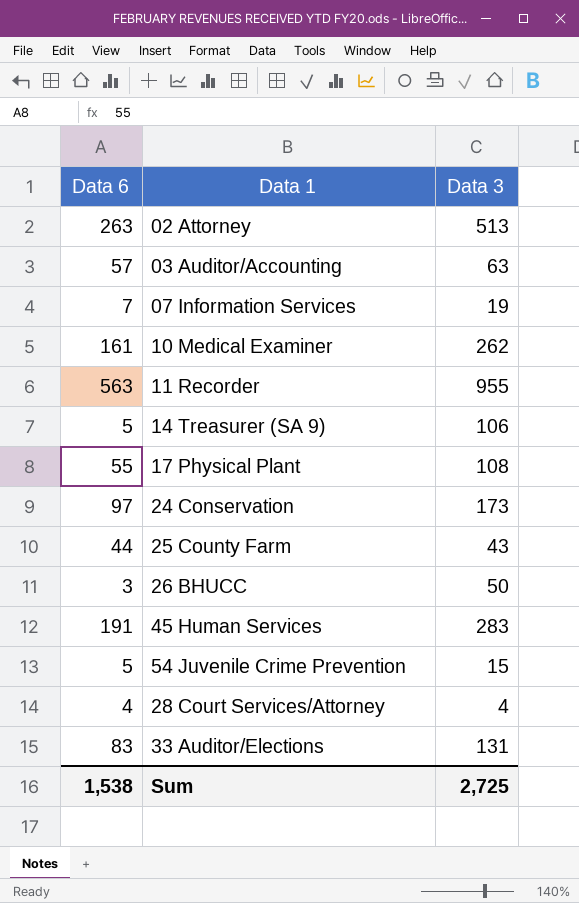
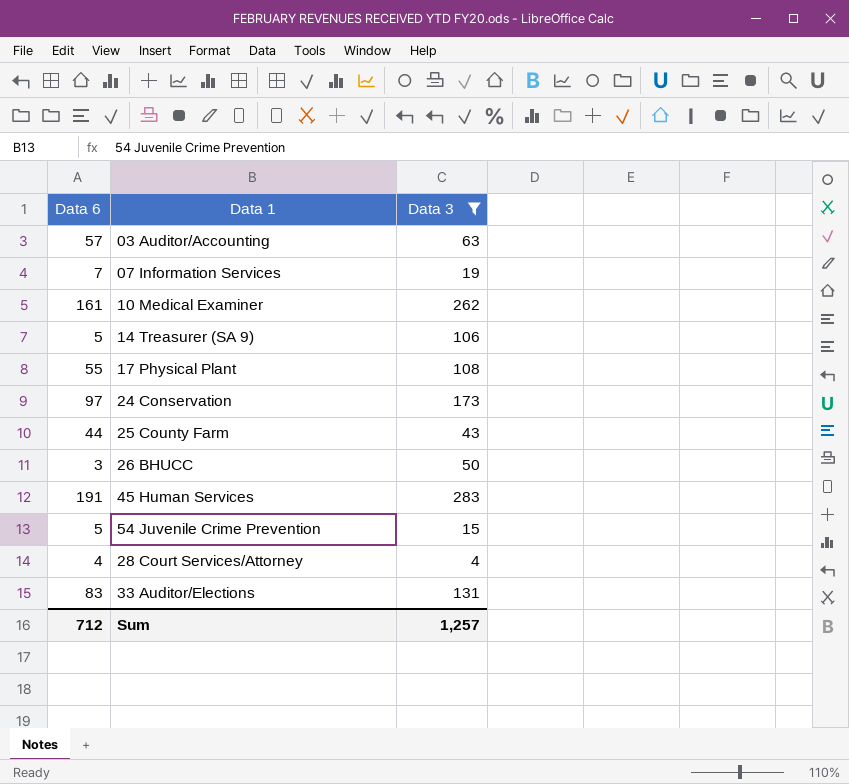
filter: none -> Data 3 <= 283
Sum | Data 6: 1,538 -> 712
Sum | Data 3: 2,725 -> 1,257

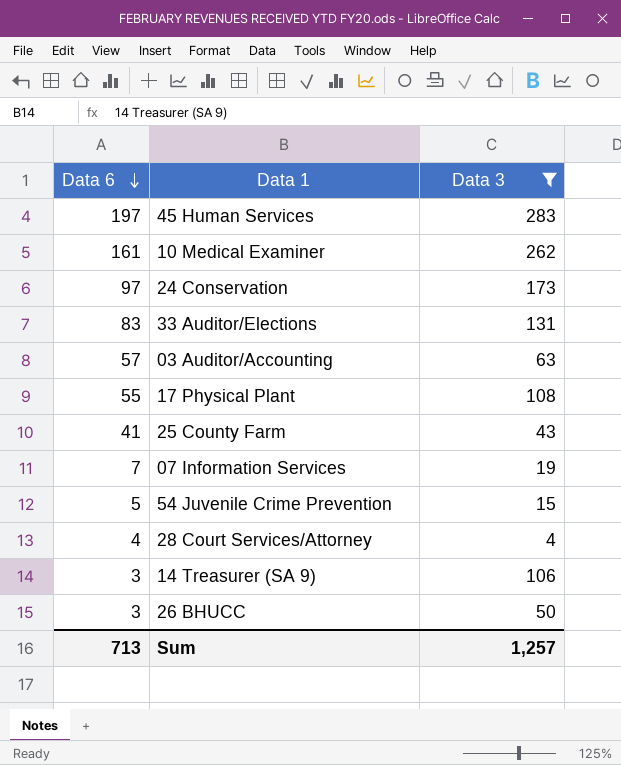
row order: none -> Data 6 descending
45 Human Services | Data 6: 191 -> 197
25 County Farm | Data 6: 44 -> 41
14 Treasurer (SA 9) | Data 6: 5 -> 3
Sum | Data 6: 712 -> 713

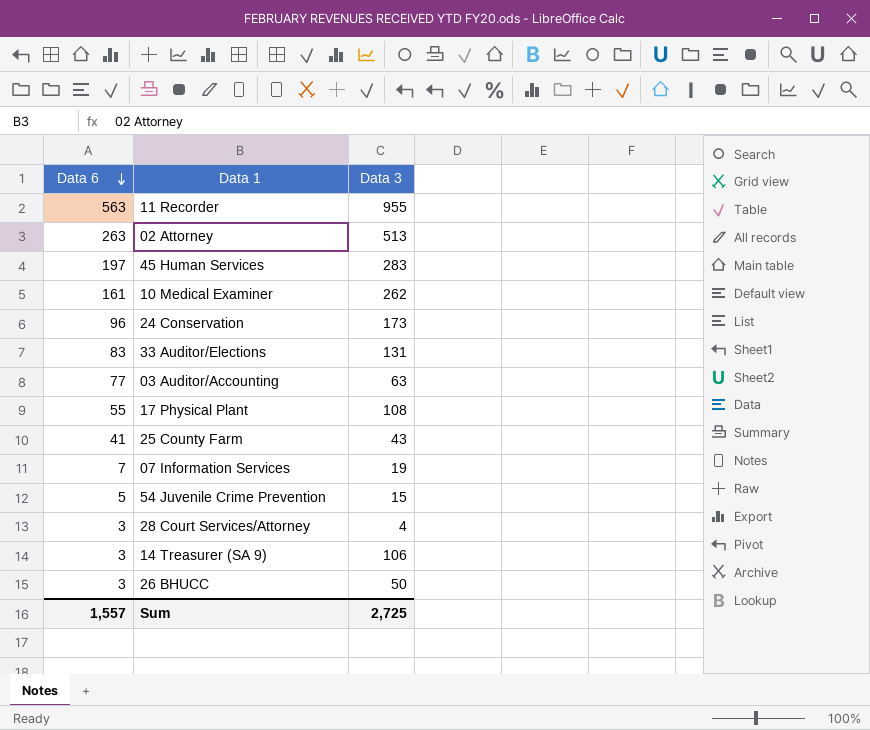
filter: Data 3 <= 283 -> none
24 Conservation | Data 6: 97 -> 96
03 Auditor/Accounting | Data 6: 57 -> 77
28 Court Services/Attorney | Data 6: 4 -> 3
Sum | Data 6: 713 -> 1,557
Sum | Data 3: 1,257 -> 2,725

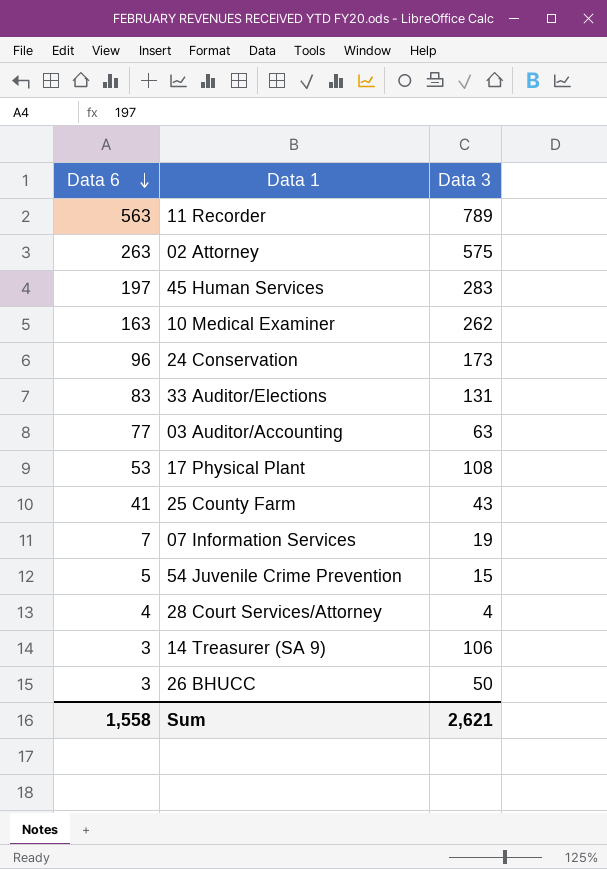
11 Recorder | Data 3: 955 -> 789
02 Attorney | Data 3: 513 -> 575
10 Medical Examiner | Data 6: 161 -> 163
17 Physical Plant | Data 6: 55 -> 53
28 Court Services/Attorney | Data 6: 3 -> 4
Sum | Data 6: 1,557 -> 1,558
Sum | Data 3: 2,725 -> 2,621

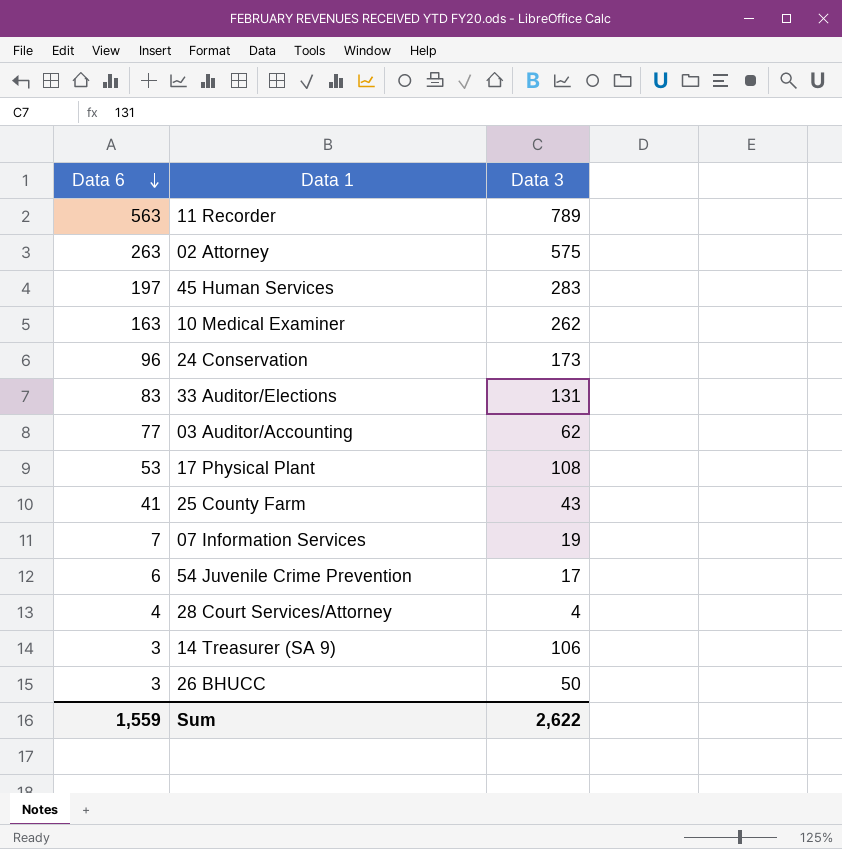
03 Auditor/Accounting | Data 3: 63 -> 62
54 Juvenile Crime Prevention | Data 6: 5 -> 6
54 Juvenile Crime Prevention | Data 3: 15 -> 17
Sum | Data 6: 1,558 -> 1,559
Sum | Data 3: 2,621 -> 2,622

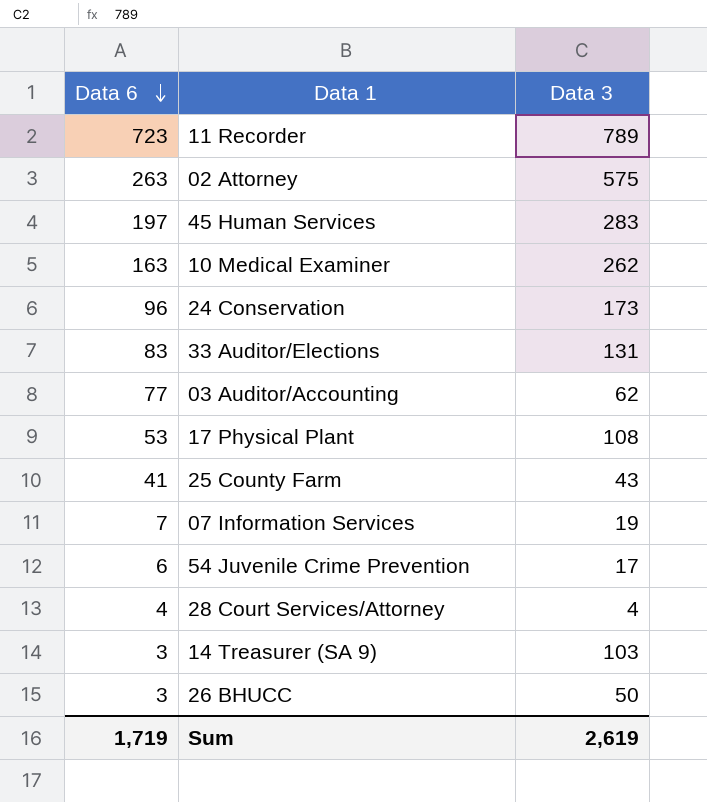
11 Recorder | Data 6: 563 -> 723
14 Treasurer (SA 9) | Data 3: 106 -> 103
Sum | Data 6: 1,559 -> 1,719
Sum | Data 3: 2,622 -> 2,619

